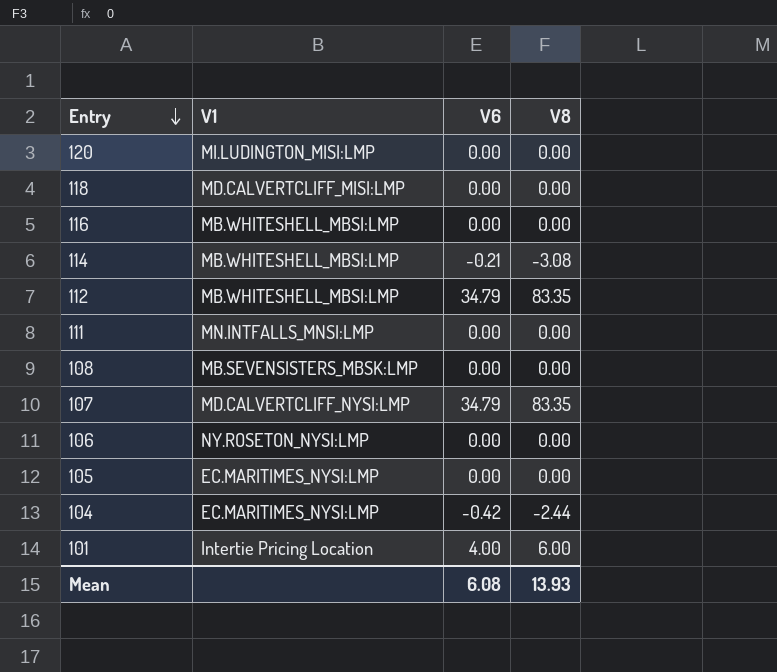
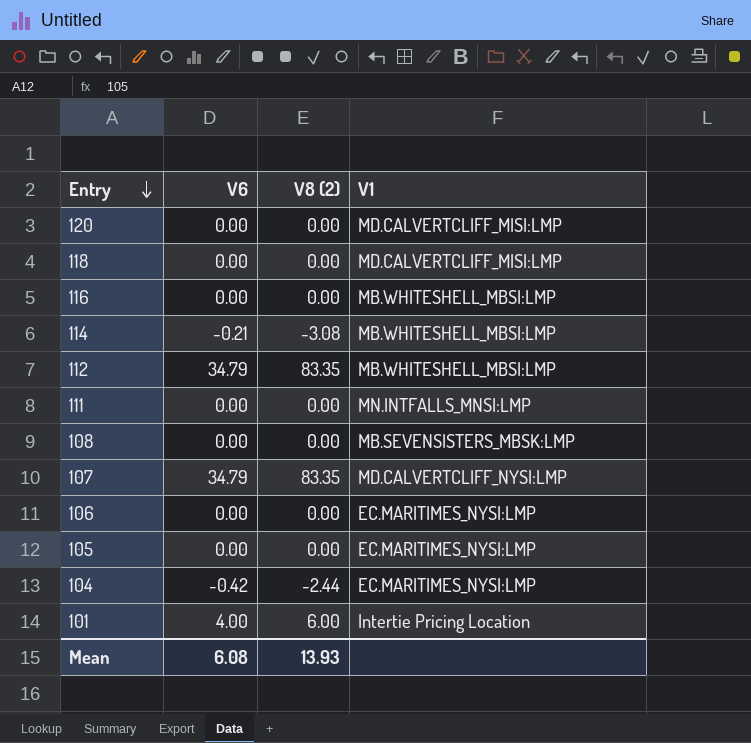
column name: V8 -> V8 (2)
column V1 | position: 2 -> 4
120 | V1: MI.LUDINGTON_MISI:LMP -> MD.CALVERTCLIFF_MISI:LMP
106 | V1: NY.ROSETON_NYSI:LMP -> EC.MARITIMES_NYSI:LMP

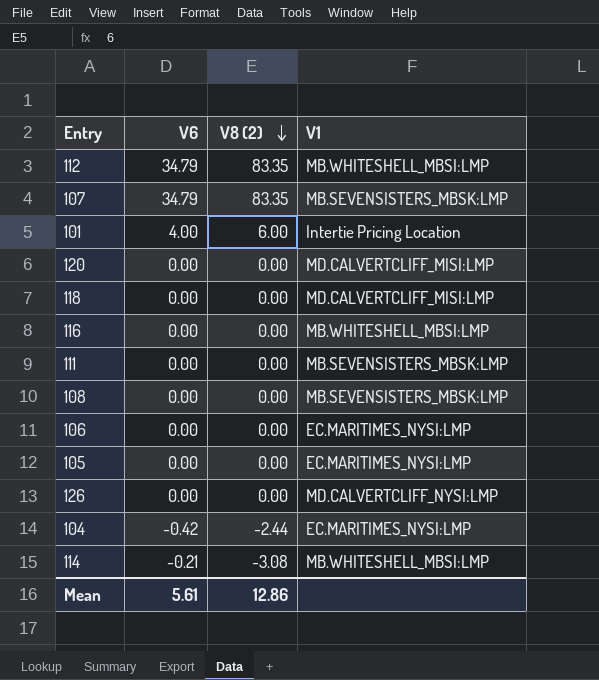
row order: Entry descending -> V8 (2) descending
107 | V1: MD.CALVERTCLIFF_NYSI:LMP -> MB.SEVENSISTERS_MBSK:LMP
111 | V1: MN.INTFALLS_MNSI:LMP -> MB.SEVENSISTERS_MBSK:LMP
row 126: none -> 0.00 | 0.00 | MD.CALVERTCLIFF_NYSI:LMP
Mean | V6: 6.08 -> 5.61
Mean | V8 (2): 13.93 -> 12.86

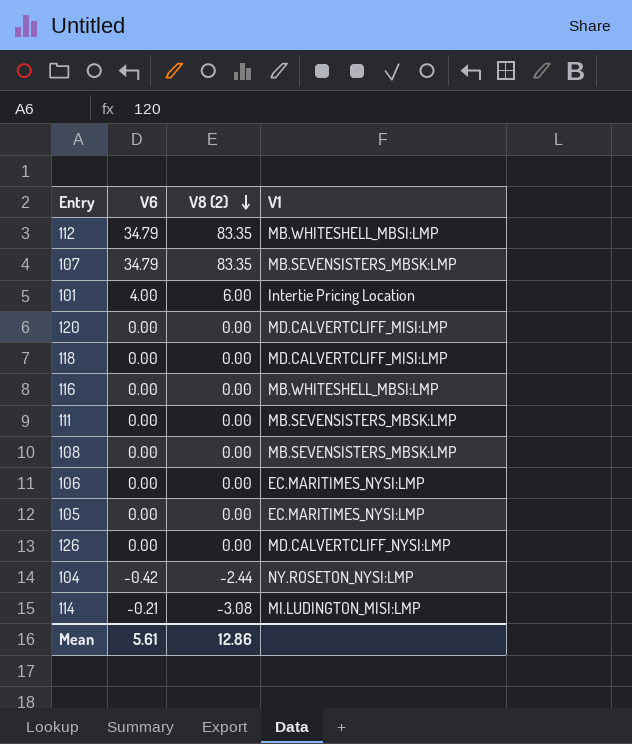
104 | V1: EC.MARITIMES_NYSI:LMP -> NY.ROSETON_NYSI:LMP
114 | V1: MB.WHITESHELL_MBSI:LMP -> MI.LUDINGTON_MISI:LMP

